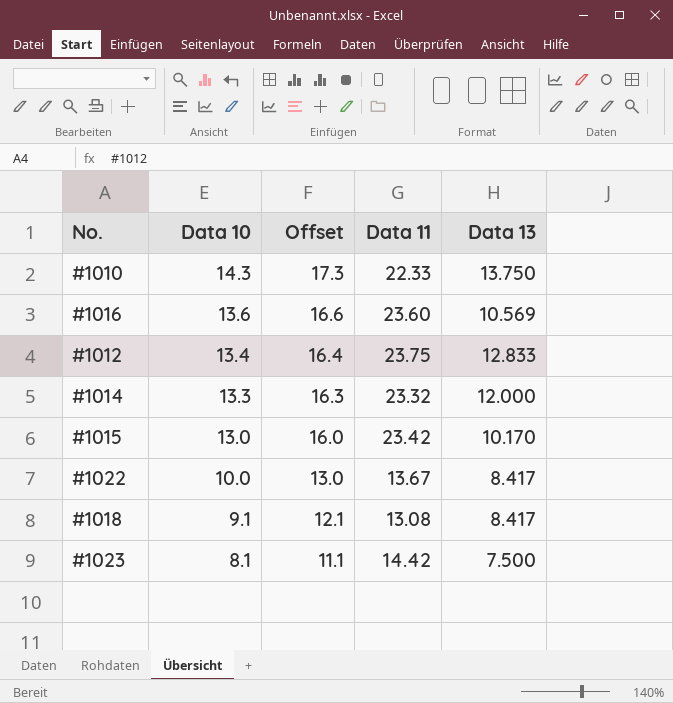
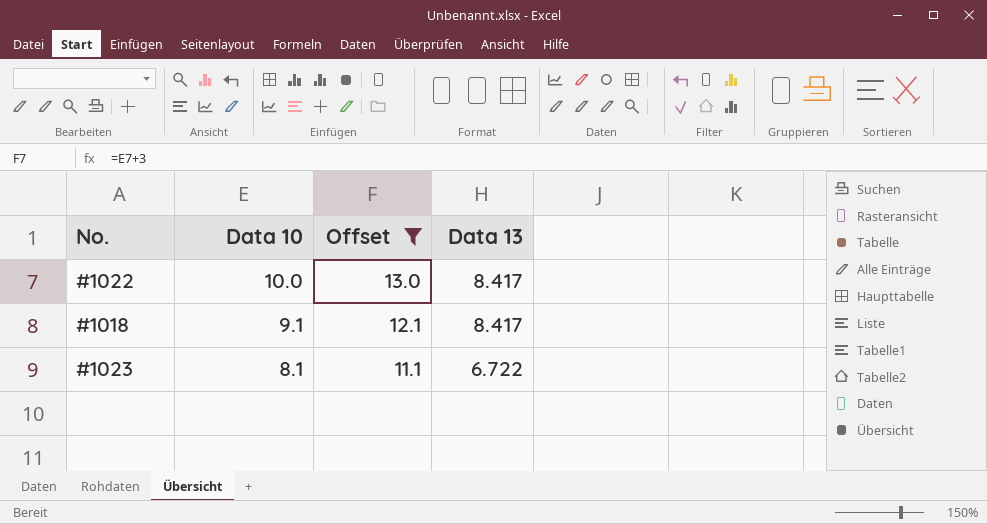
filter: none -> Offset <= 13.0
column Data 11 | position: 4 -> none
#1023 | Data 13: 7.500 -> 6.722

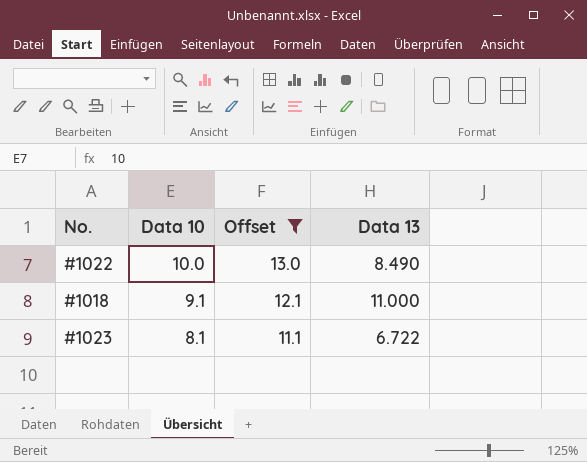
#1022 | Data 13: 8.417 -> 8.490
#1018 | Data 13: 8.417 -> 11.000

